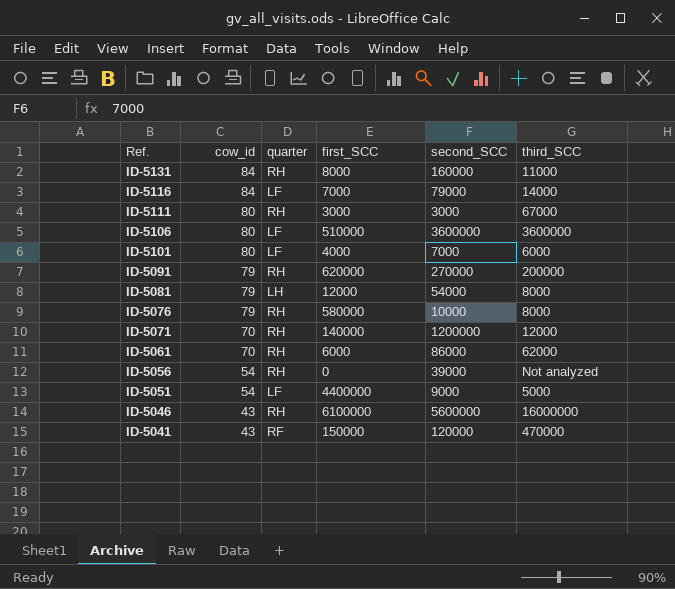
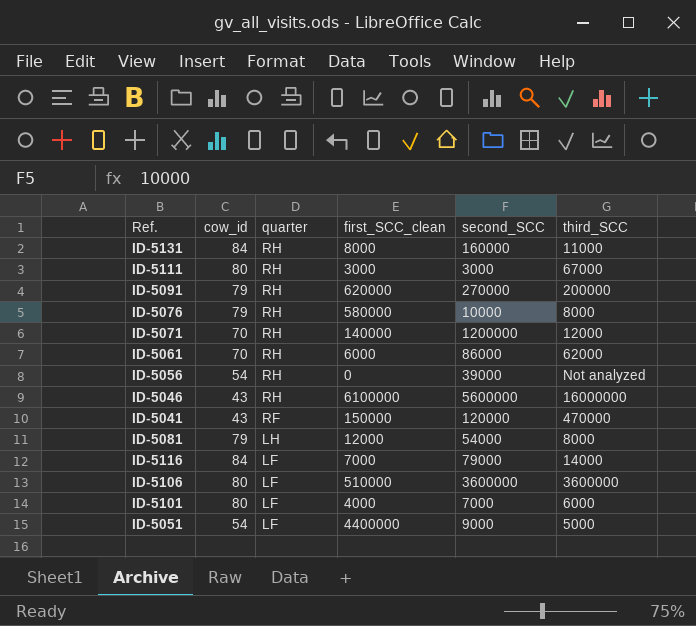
row order: Ref. descending -> quarter descending
column name: first_SCC -> first_SCC_clean

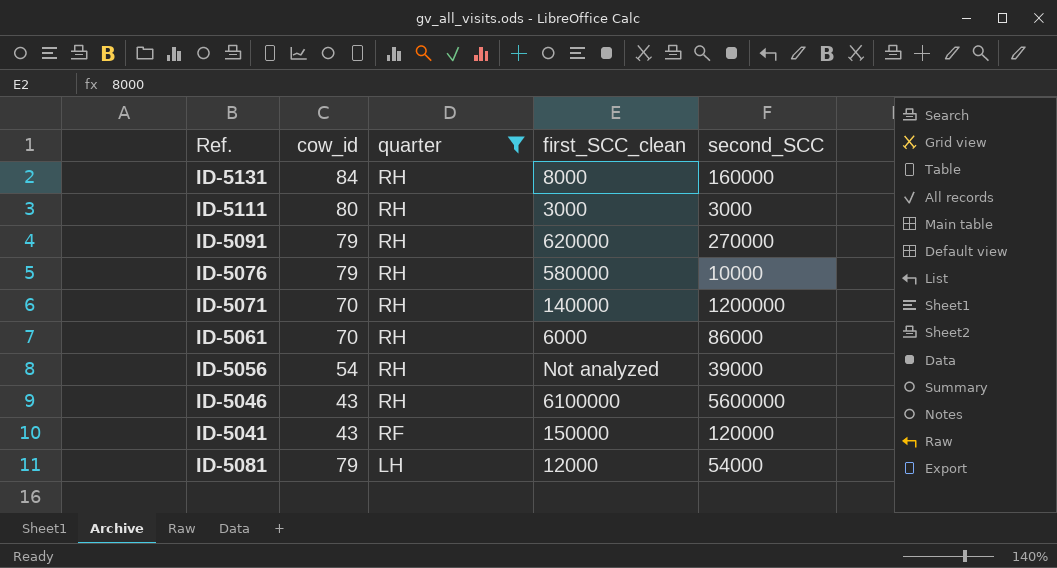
filter: none -> quarter != LF
column third_SCC | position: 6 -> none
ID-5056 | first_SCC_clean: 0 -> Not analyzed

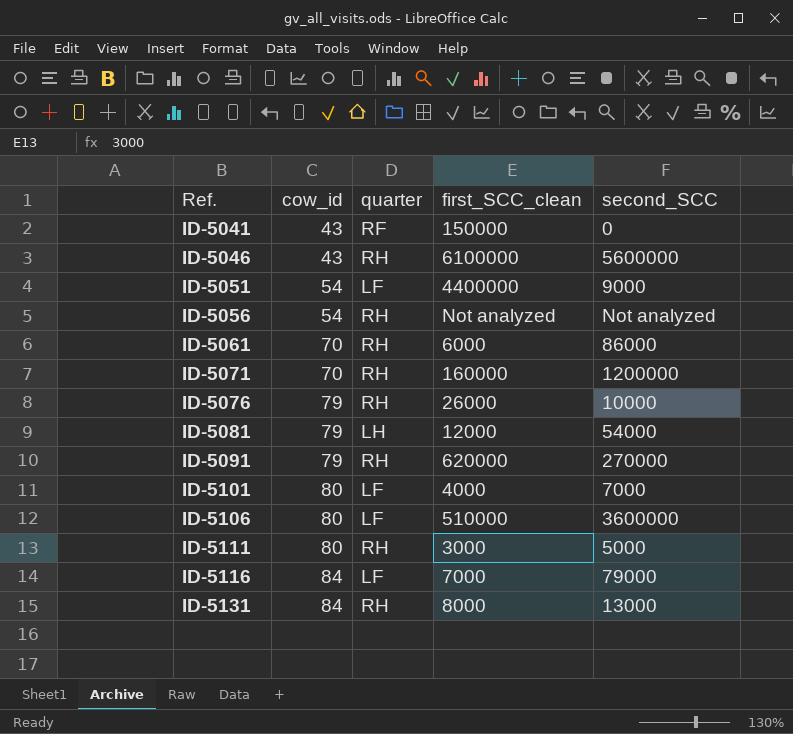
filter: quarter != LF -> none
row order: quarter descending -> Ref. ascending
ID-5041 | second_SCC: 120000 -> 0
ID-5056 | second_SCC: 39000 -> Not analyzed
ID-5071 | first_SCC_clean: 140000 -> 160000
ID-5076 | first_SCC_clean: 580000 -> 26000
ID-5111 | second_SCC: 3000 -> 5000
ID-5131 | second_SCC: 160000 -> 13000

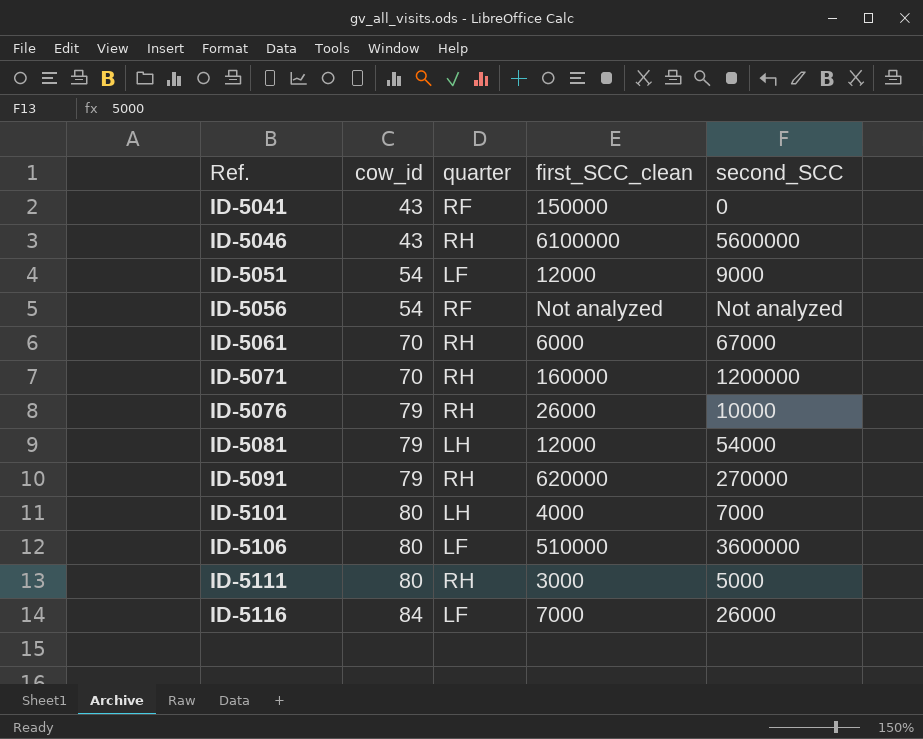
row ID-5131: 84 | RH | 8000 | 13000 -> none
ID-5051 | first_SCC_clean: 4400000 -> 12000
ID-5056 | quarter: RH -> RF
ID-5061 | second_SCC: 86000 -> 67000
ID-5101 | quarter: LF -> LH
ID-5116 | second_SCC: 79000 -> 26000

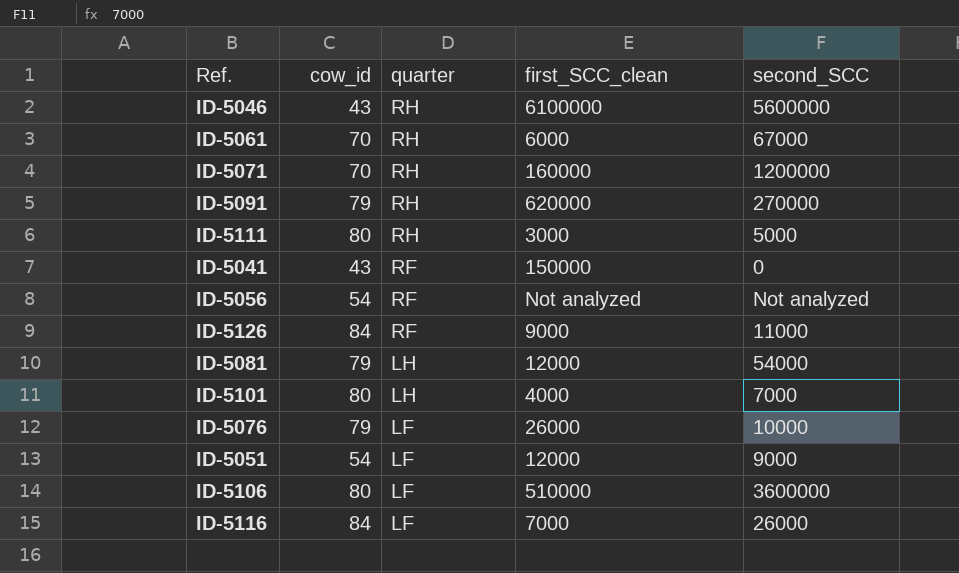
row order: Ref. ascending -> quarter descending
row ID-5126: none -> 84 | RF | 9000 | 11000
ID-5076 | quarter: RH -> LF

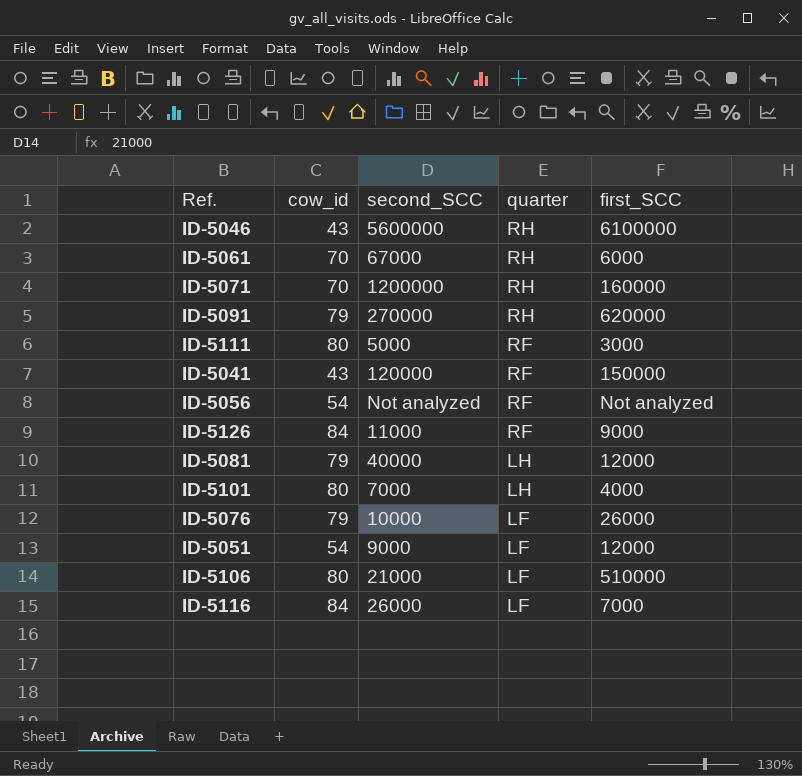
column second_SCC | position: 5 -> 3
column name: first_SCC_clean -> first_SCC
ID-5111 | quarter: RH -> RF
ID-5041 | second_SCC: 0 -> 120000
ID-5081 | second_SCC: 54000 -> 40000
ID-5106 | second_SCC: 3600000 -> 21000

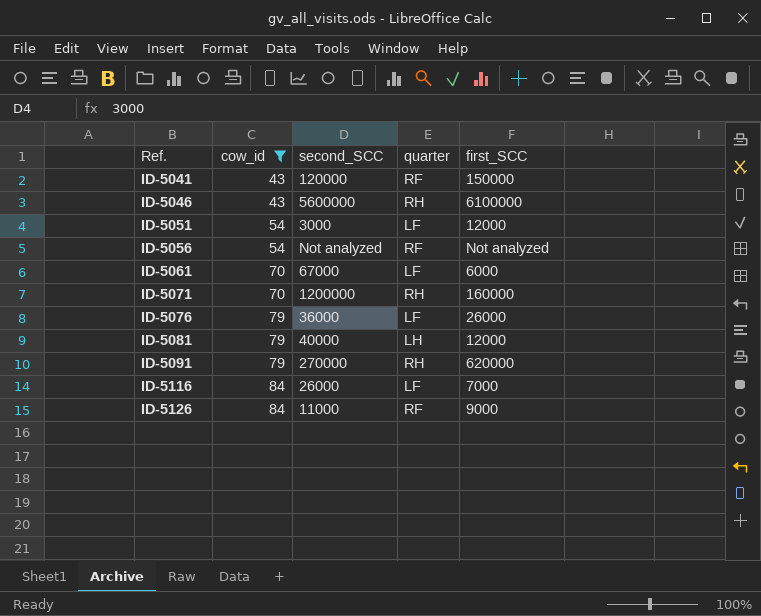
filter: none -> cow_id != 80
row order: quarter descending -> Ref. ascending
ID-5051 | second_SCC: 9000 -> 3000
ID-5061 | quarter: RH -> LF
ID-5076 | second_SCC: 10000 -> 36000

